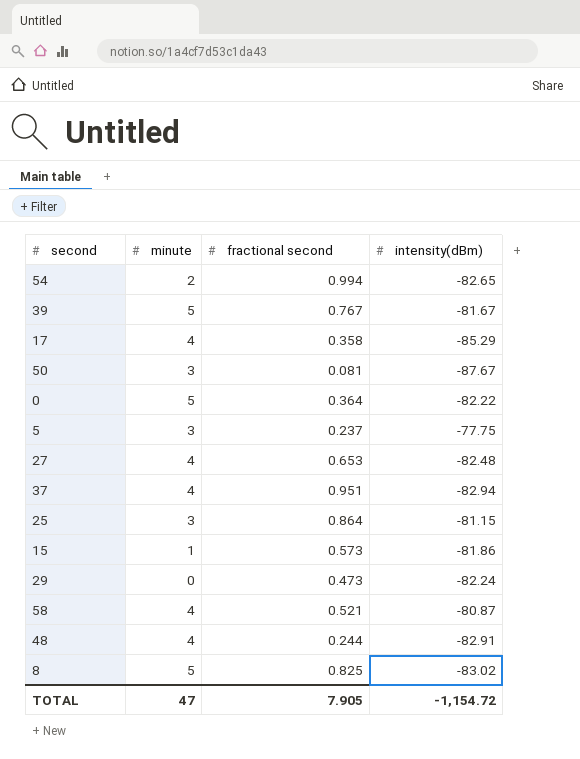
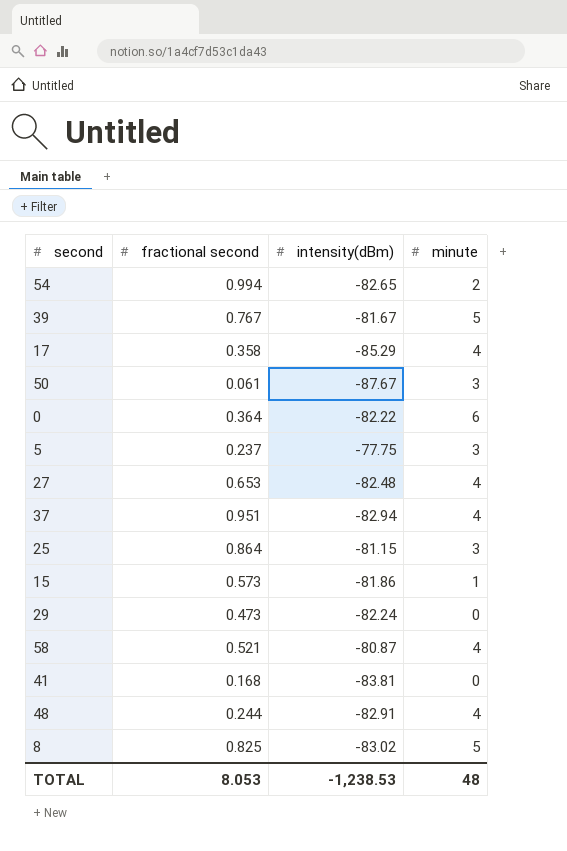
column minute | position: 2 -> 4
50 | fractional second: 0.081 -> 0.061
0 | minute: 5 -> 6
row 41: none -> 0.168 | -83.81 | 0
TOTAL | fractional second: 7.905 -> 8.053
TOTAL | intensity(dBm): -1,154.72 -> -1,238.53
TOTAL | minute: 47 -> 48

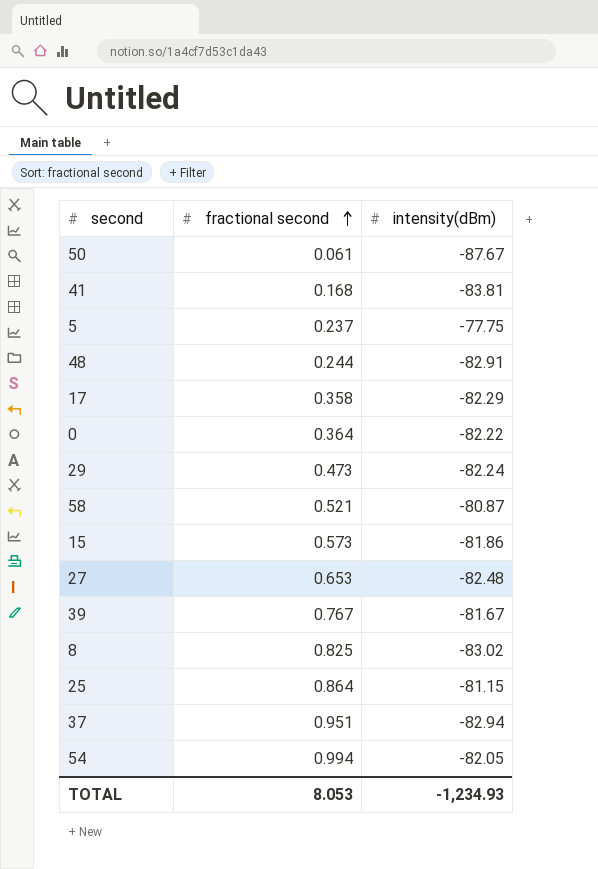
row order: none -> fractional second ascending
column minute | position: 4 -> none
17 | intensity(dBm): -85.29 -> -82.29
54 | intensity(dBm): -82.65 -> -82.05
TOTAL | intensity(dBm): -1,238.53 -> -1,234.93

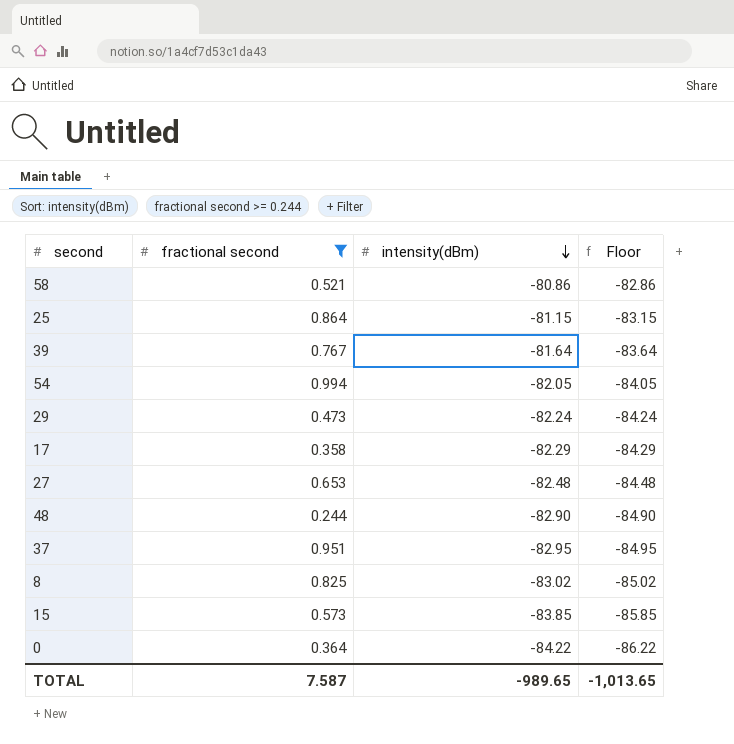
filter: none -> fractional second >= 0.244
row order: fractional second ascending -> intensity(dBm) descending
column Floor | formula: none -> [intensity(dBm)] - 2
58 | intensity(dBm): -80.87 -> -80.86
39 | intensity(dBm): -81.67 -> -81.64
48 | intensity(dBm): -82.91 -> -82.90
37 | intensity(dBm): -82.94 -> -82.95
15 | intensity(dBm): -81.86 -> -83.85
0 | intensity(dBm): -82.22 -> -84.22
TOTAL | fractional second: 8.053 -> 7.587
TOTAL | intensity(dBm): -1,234.93 -> -989.65

